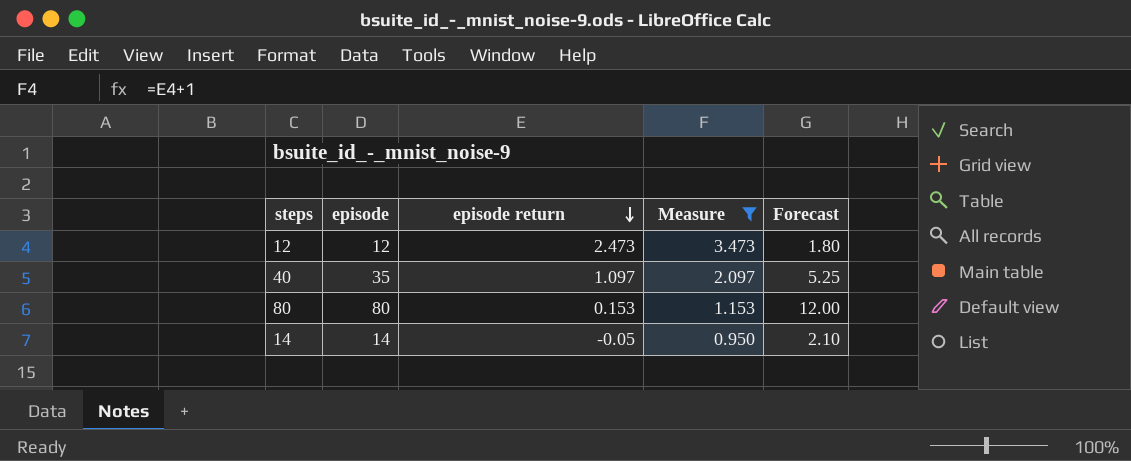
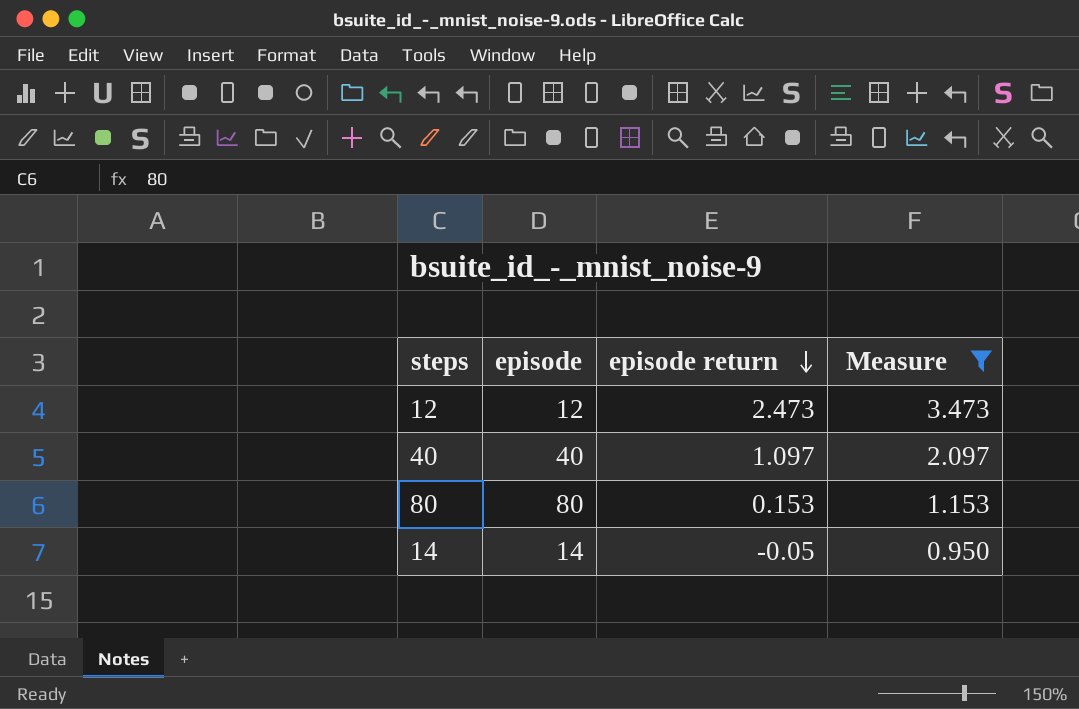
column Forecast | formula: [episode] * 0.15 -> none
40 | episode: 35 -> 40

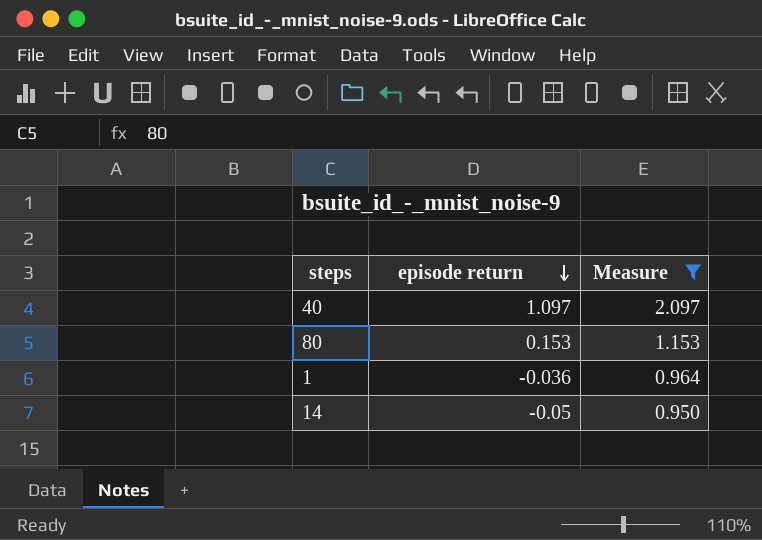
column episode | position: 2 -> none
row 12: 12 | 2.473 | 3.473 -> none
row 1: none -> -0.036 | 0.964

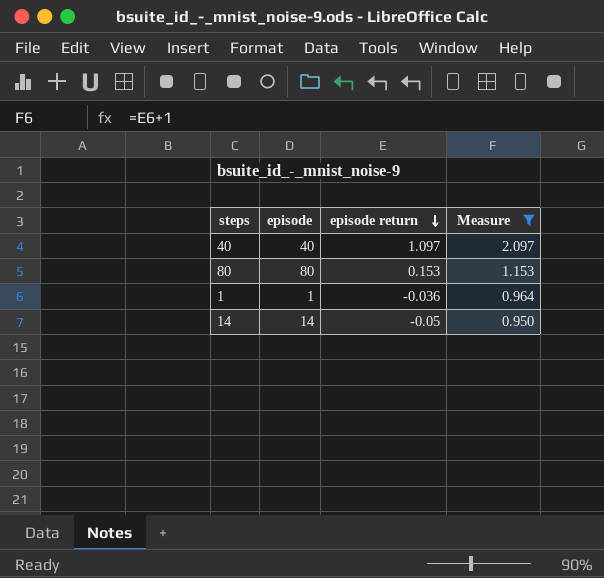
column episode | position: none -> 2

